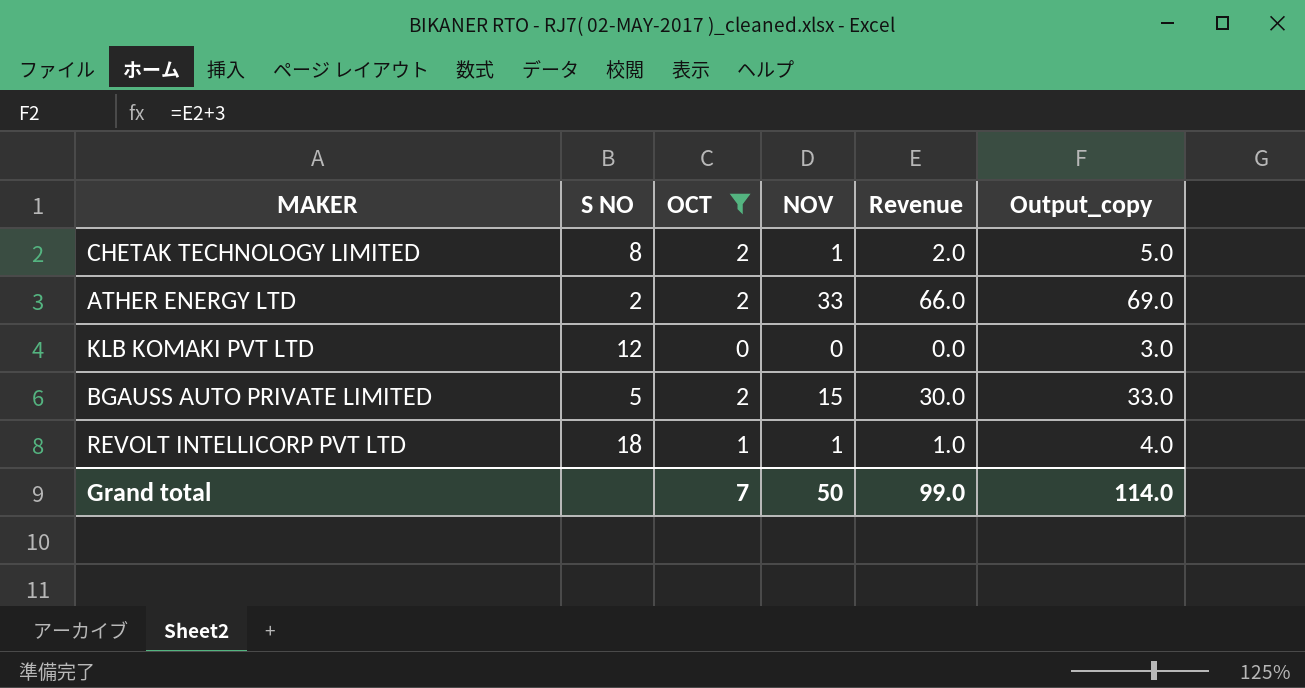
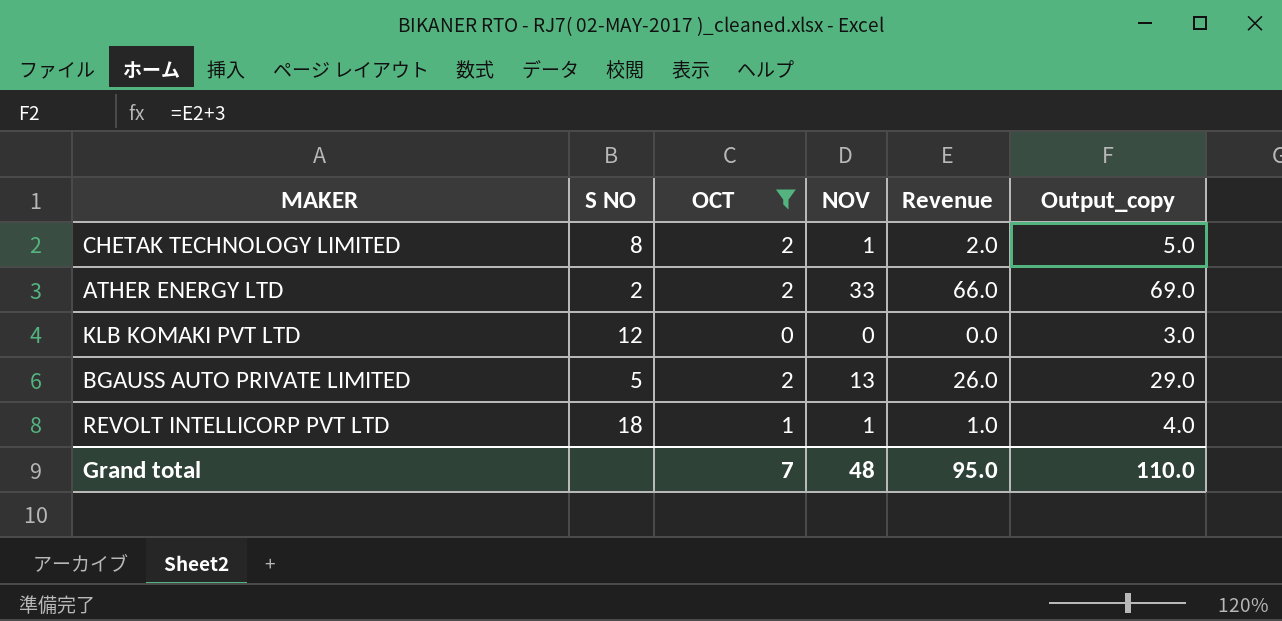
BGAUSS AUTO PRIVATE LIMITED | NOV: 15 -> 13
BGAUSS AUTO PRIVATE LIMITED | Revenue: 30.0 -> 26.0
BGAUSS AUTO PRIVATE LIMITED | Output_copy: 33.0 -> 29.0
Grand total | NOV: 50 -> 48
Grand total | Revenue: 99.0 -> 95.0
Grand total | Output_copy: 114.0 -> 110.0

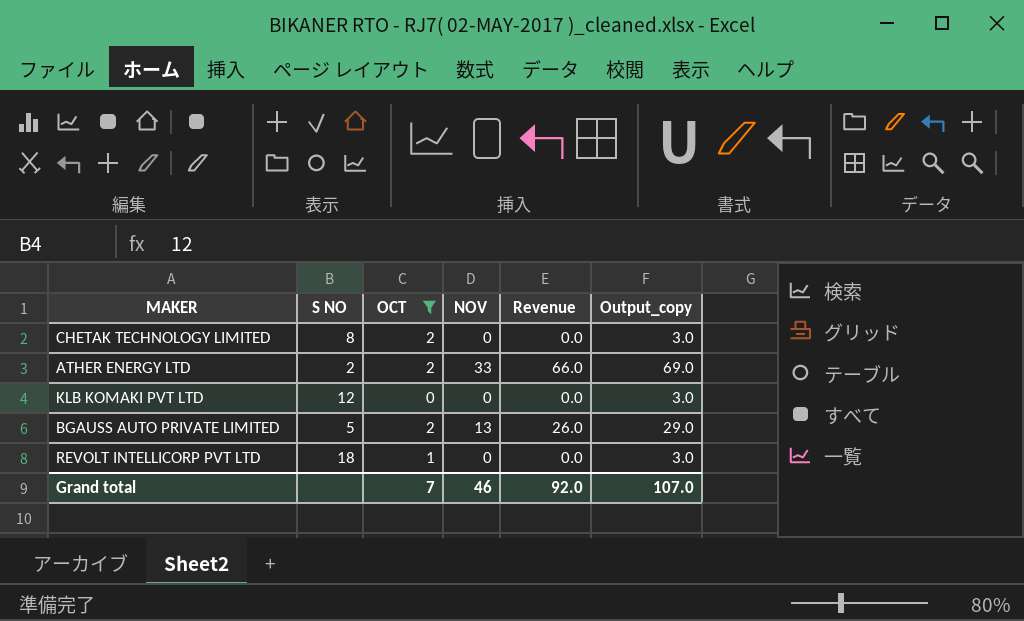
CHETAK TECHNOLOGY LIMITED | NOV: 1 -> 0
CHETAK TECHNOLOGY LIMITED | Revenue: 2.0 -> 0.0
CHETAK TECHNOLOGY LIMITED | Output_copy: 5.0 -> 3.0
REVOLT INTELLICORP PVT LTD | NOV: 1 -> 0
REVOLT INTELLICORP PVT LTD | Revenue: 1.0 -> 0.0
REVOLT INTELLICORP PVT LTD | Output_copy: 4.0 -> 3.0
Grand total | NOV: 48 -> 46
Grand total | Revenue: 95.0 -> 92.0
Grand total | Output_copy: 110.0 -> 107.0

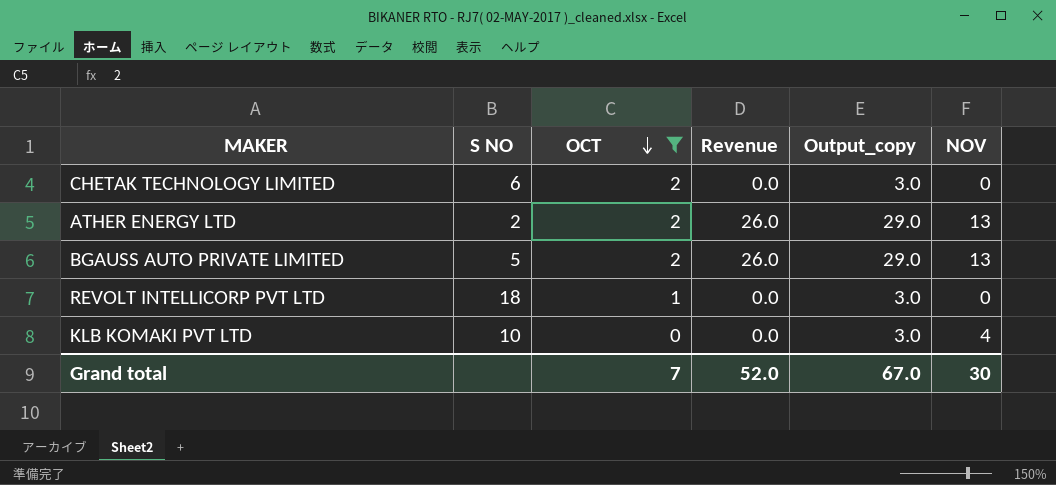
row order: none -> OCT descending
column NOV | position: 4 -> 6
CHETAK TECHNOLOGY LIMITED | S NO: 8 -> 6
ATHER ENERGY LTD | Revenue: 66.0 -> 26.0
ATHER ENERGY LTD | Output_copy: 69.0 -> 29.0
ATHER ENERGY LTD | NOV: 33 -> 13
KLB KOMAKI PVT LTD | S NO: 12 -> 10
KLB KOMAKI PVT LTD | NOV: 0 -> 4
Grand total | Revenue: 92.0 -> 52.0
Grand total | Output_copy: 107.0 -> 67.0
Grand total | NOV: 46 -> 30

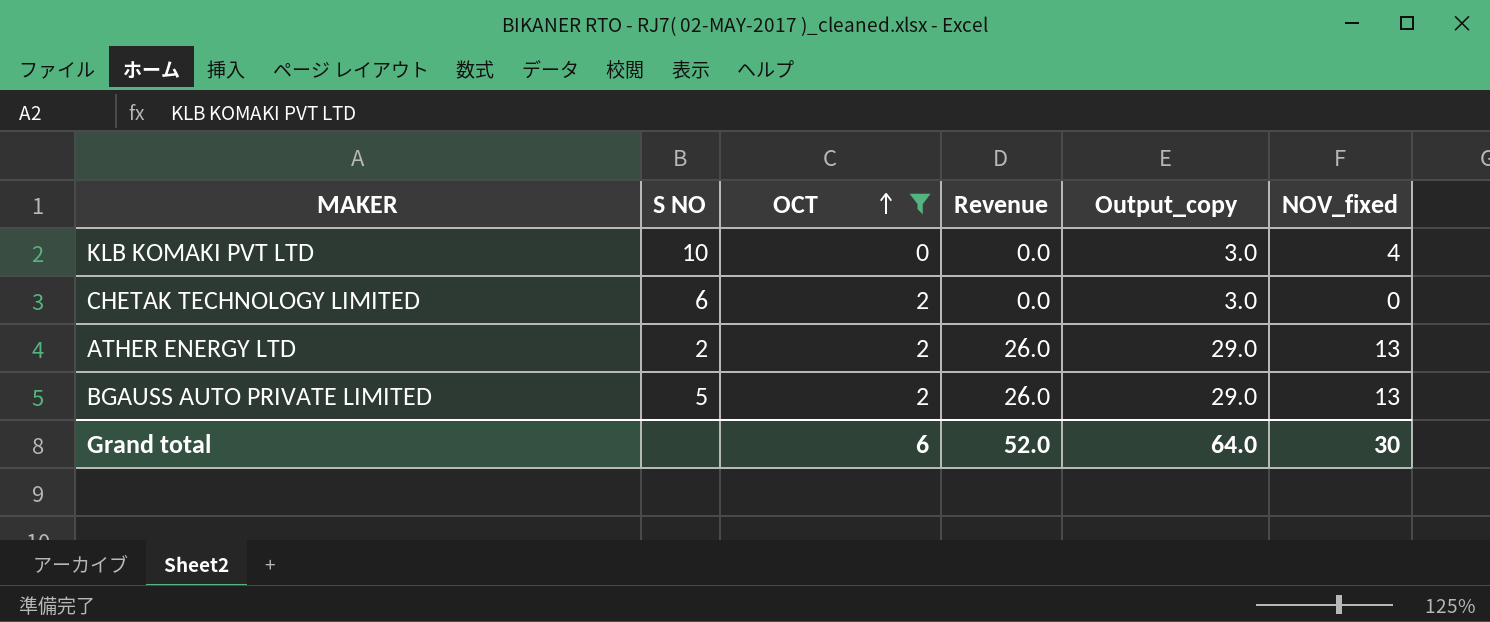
row order: OCT descending -> OCT ascending
column name: NOV -> NOV_fixed
row REVOLT INTELLICORP PVT LTD: 18 | 1 | 0.0 | 3.0 | 0 -> none
Grand total | OCT: 7 -> 6
Grand total | Output_copy: 67.0 -> 64.0

